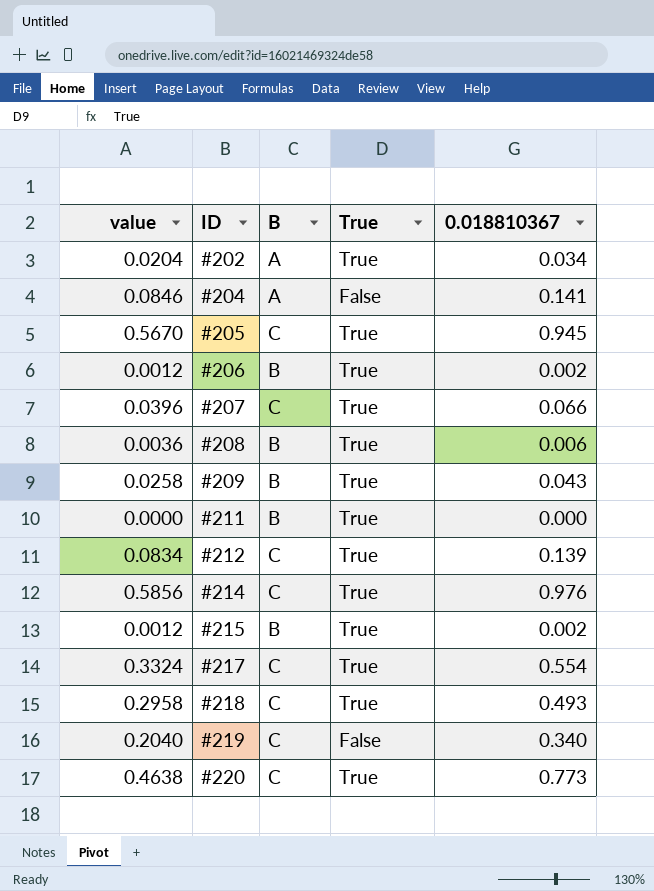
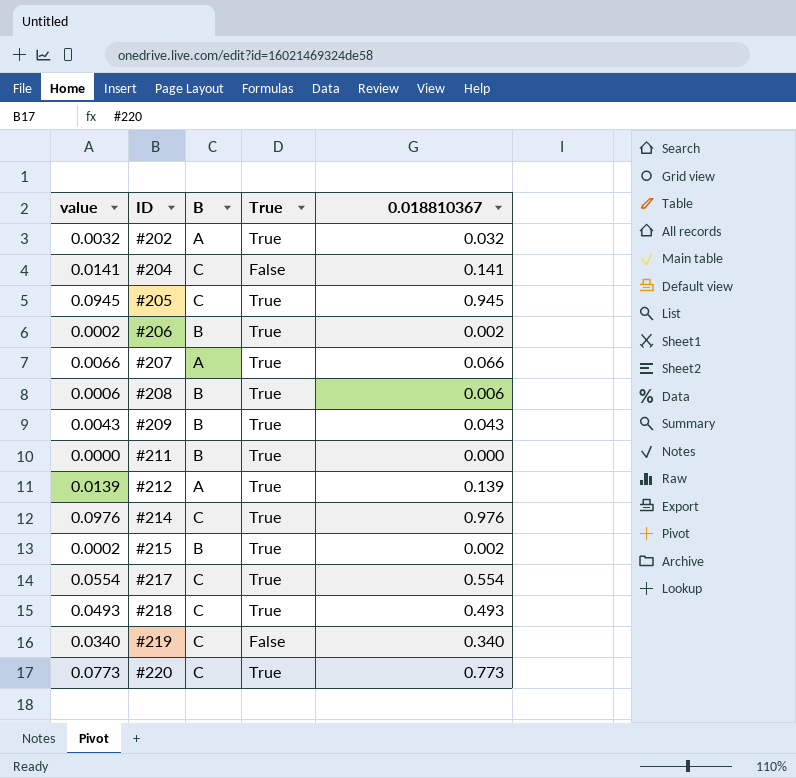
column value | formula: [0.018810367] * 0.6 -> [0.018810367] * 0.1
#202 | 0.018810367: 0.034 -> 0.032
#204 | B: A -> C
#207 | B: C -> A
#212 | B: C -> A

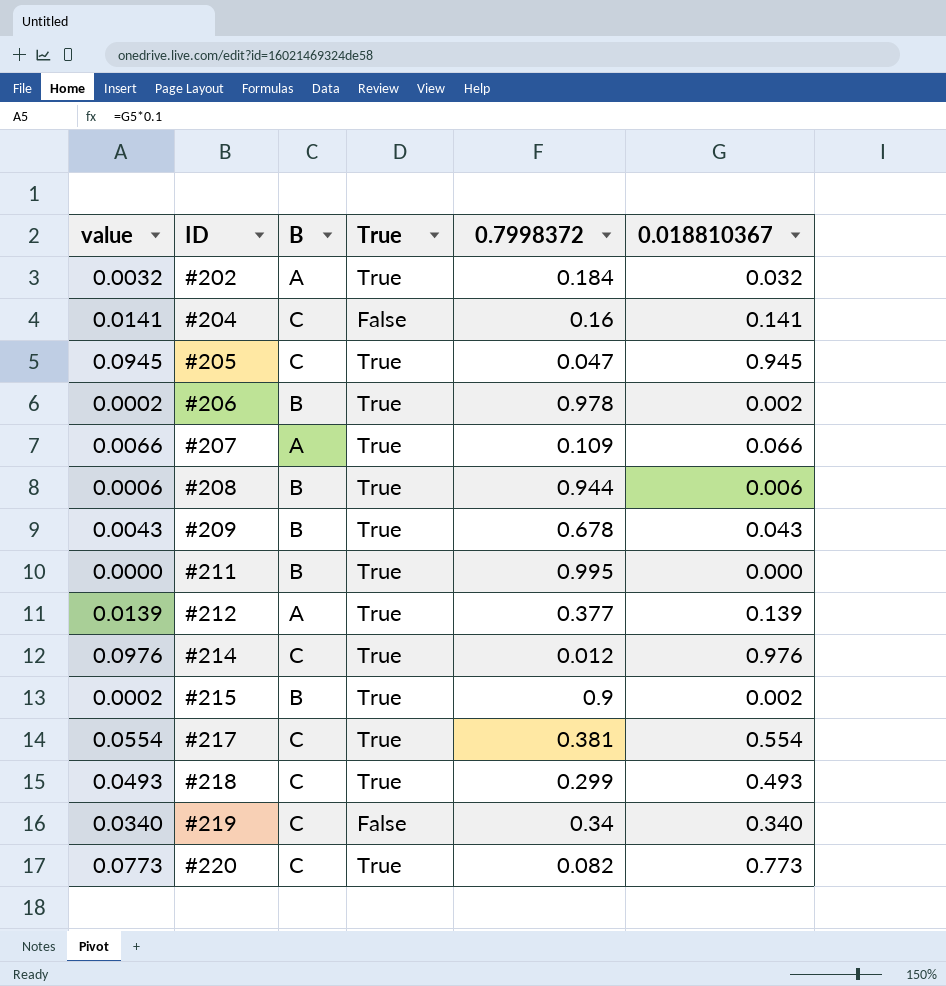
column 0.7998372 | position: none -> 5

